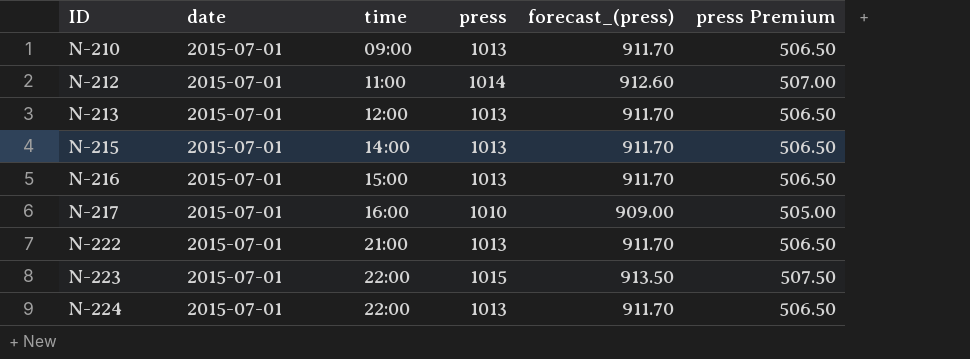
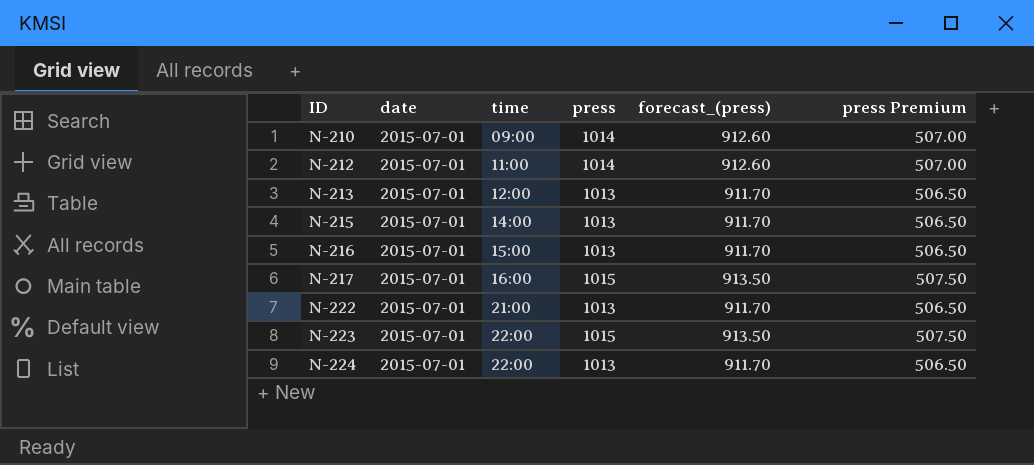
N-210 | press: 1013 -> 1014
N-210 | forecast_(press): 911.70 -> 912.60
N-210 | press Premium: 506.50 -> 507.00
N-217 | press: 1010 -> 1015
N-217 | forecast_(press): 909.00 -> 913.50
N-217 | press Premium: 505.00 -> 507.50

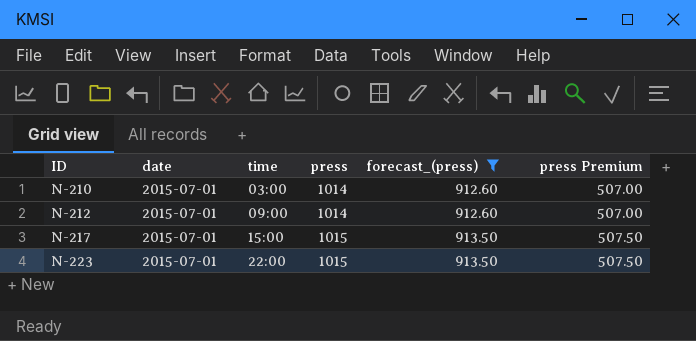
filter: none -> forecast_(press) != 911.70
N-210 | time: 09:00 -> 03:00
N-212 | time: 11:00 -> 09:00
N-217 | time: 16:00 -> 15:00

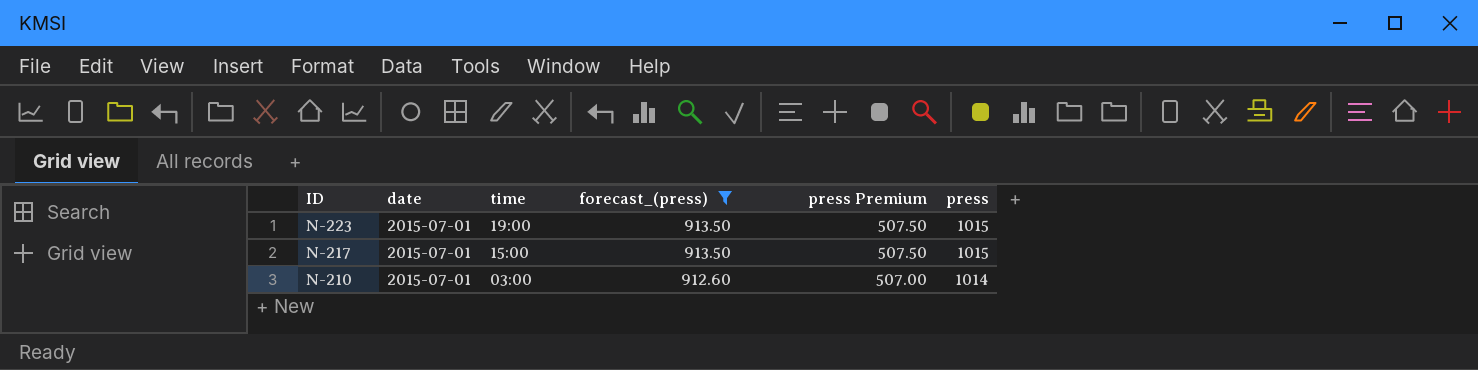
row order: ID ascending -> ID descending
column press | position: 4 -> 6
row N-212: 2015-07-01 | 09:00 | 1014 | 912.60 | 507.00 -> none
N-223 | time: 22:00 -> 19:00

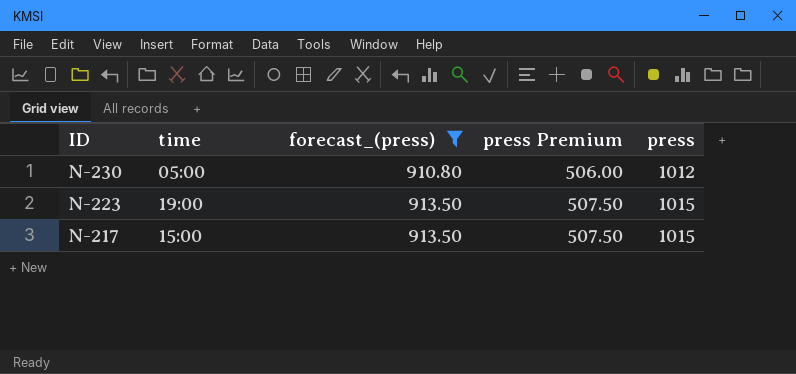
column date | position: 2 -> none
row N-210: 2015-07-01 | 03:00 | 912.60 | 507.00 | 1014 -> none
row N-230: none -> 05:00 | 910.80 | 506.00 | 1012

